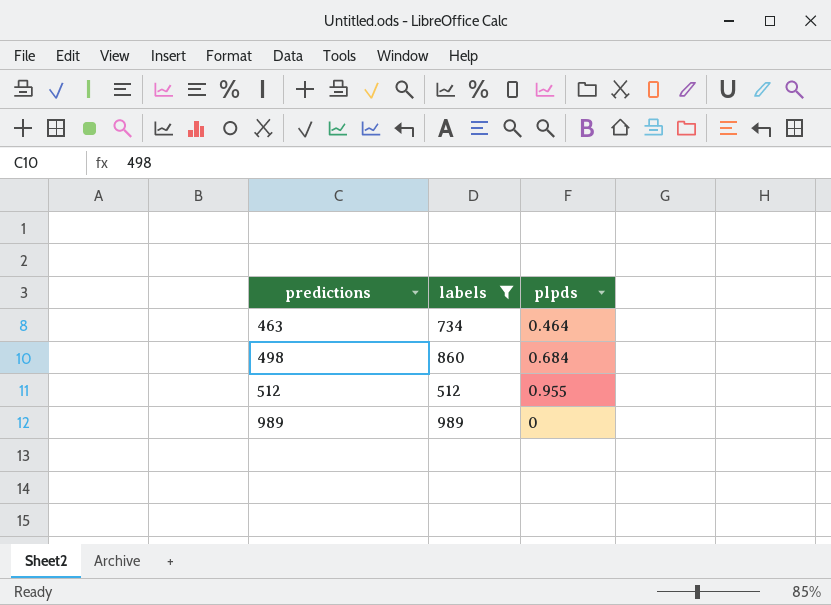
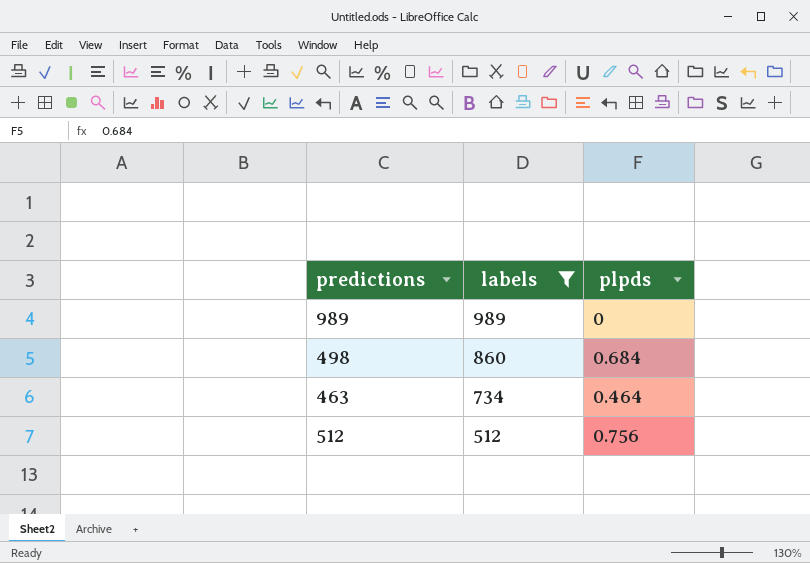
row order: predictions ascending -> labels descending
512 | plpds: 0.955 -> 0.756

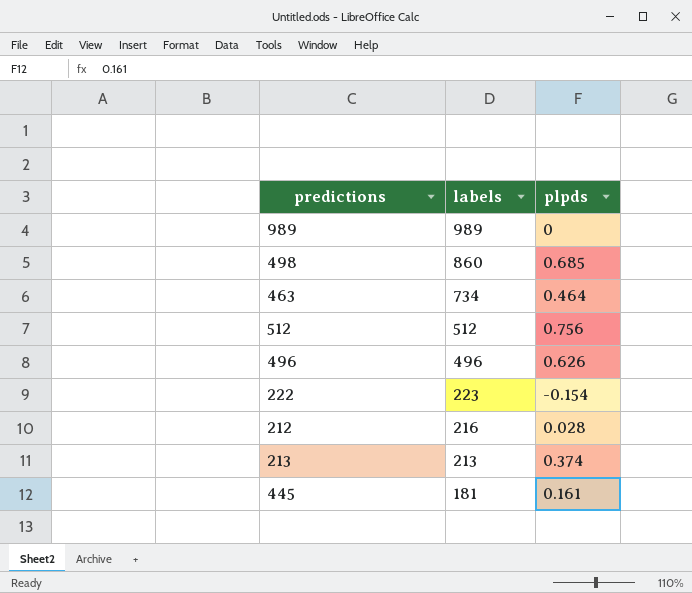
filter: labels >= 512 -> none
498 | plpds: 0.684 -> 0.685

